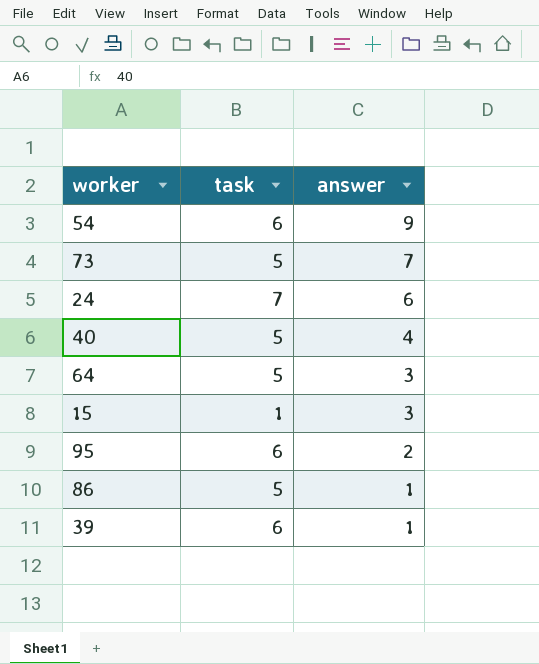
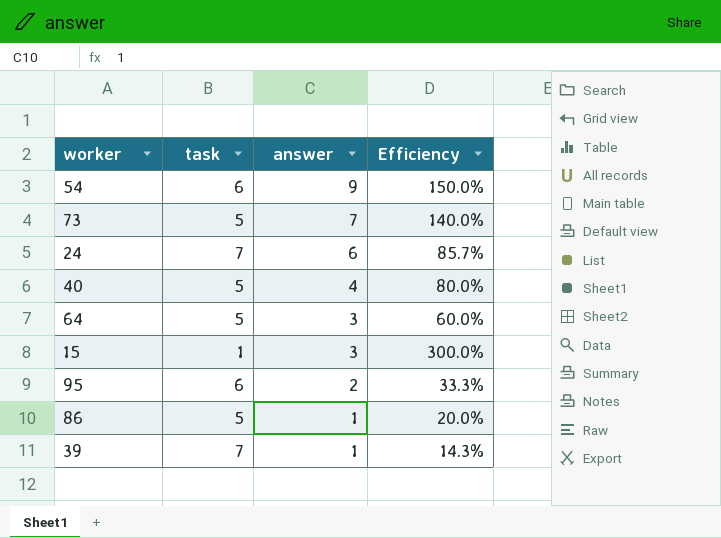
column Efficiency | formula: none -> [answer] / [task]
39 | task: 6 -> 7

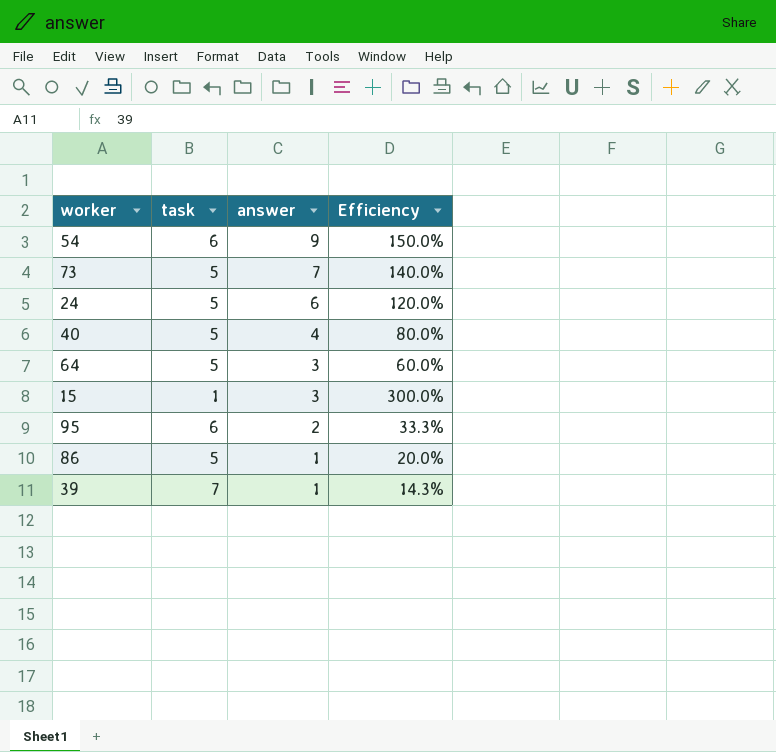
24 | task: 7 -> 5
24 | Efficiency: 85.7% -> 120.0%

